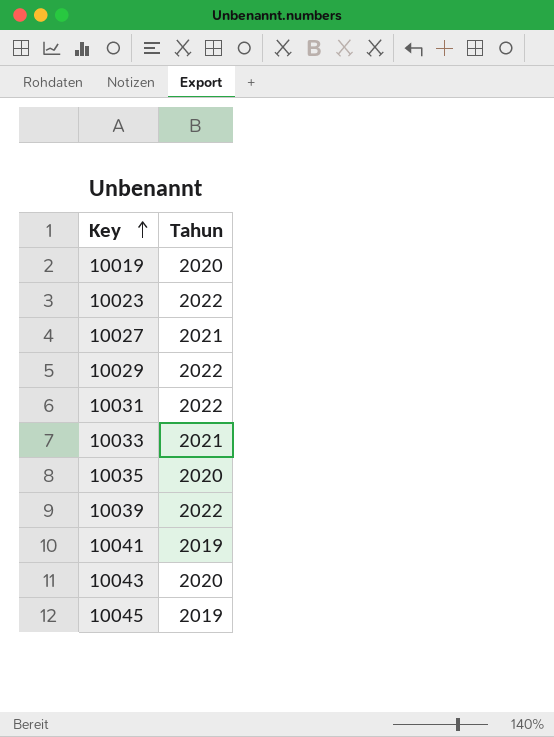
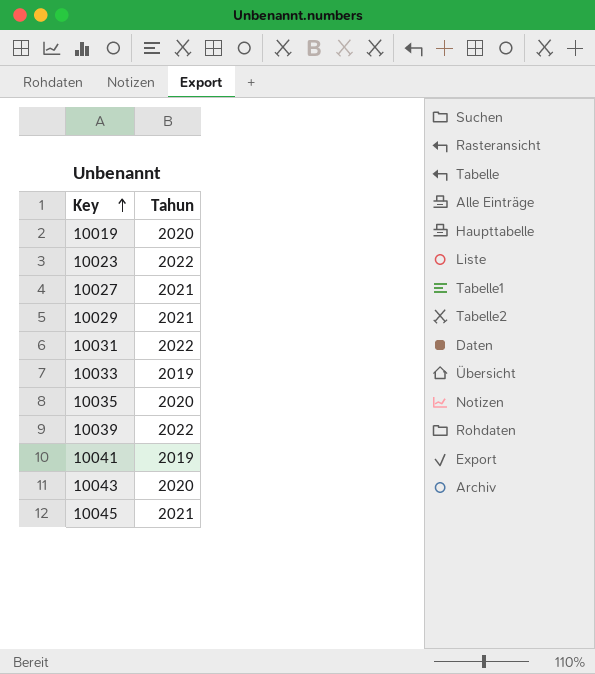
10029 | Tahun: 2022 -> 2021
10033 | Tahun: 2021 -> 2019
10045 | Tahun: 2019 -> 2021

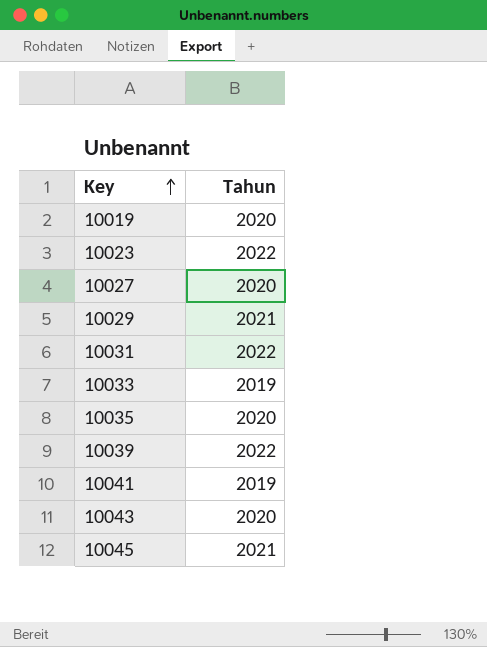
10027 | Tahun: 2021 -> 2020

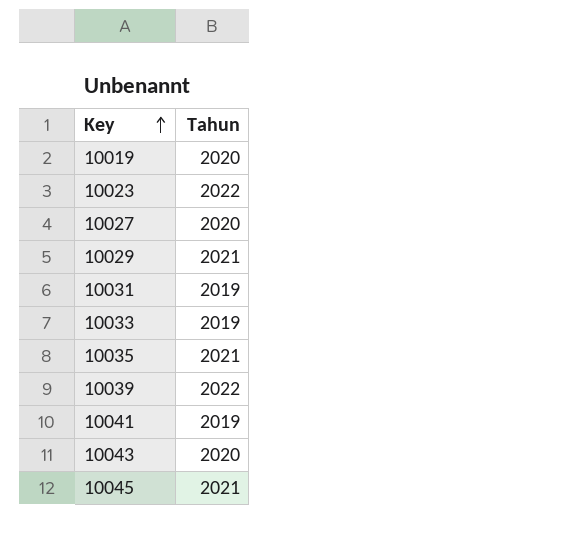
10031 | Tahun: 2022 -> 2019
10035 | Tahun: 2020 -> 2021

